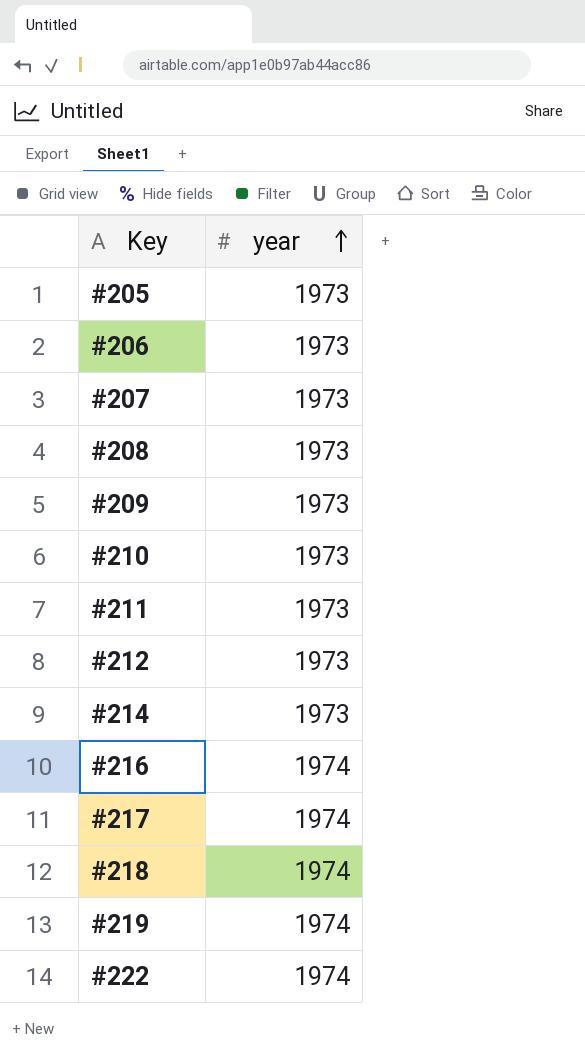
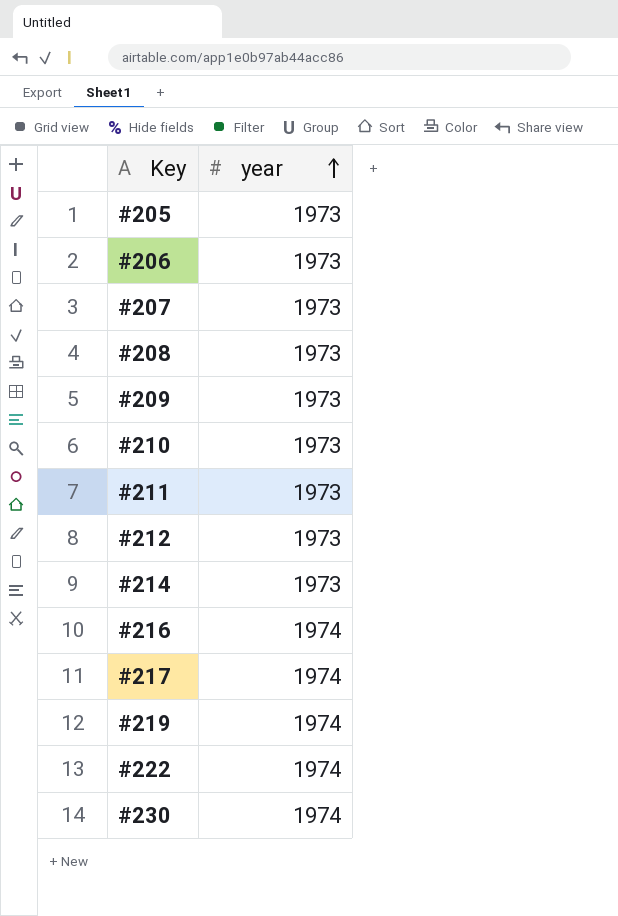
row #218: 1974 -> none
row #230: none -> 1974

